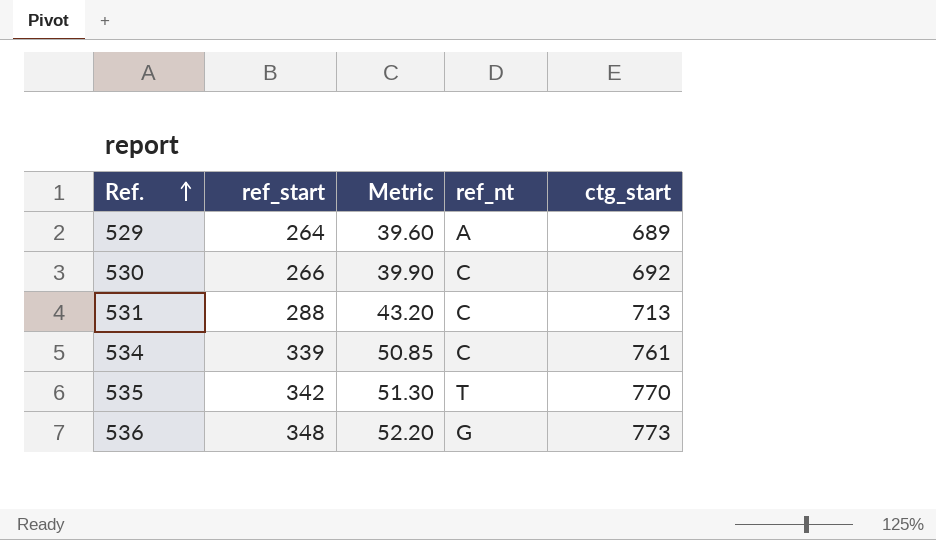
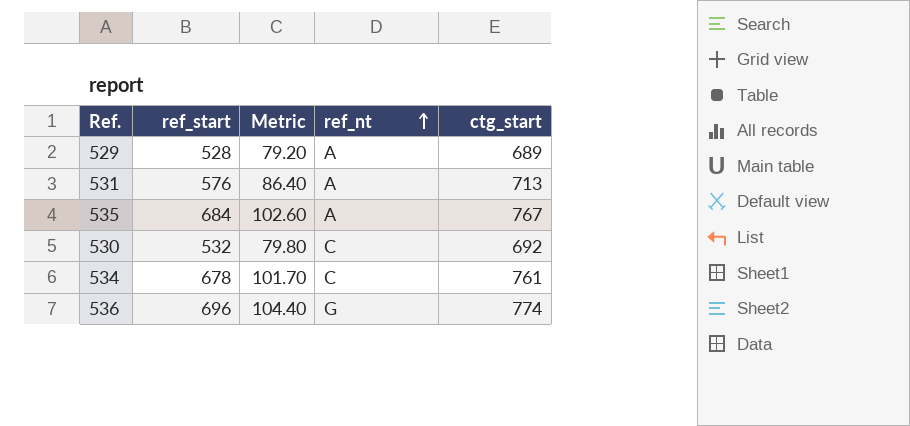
row order: Ref. ascending -> ref_nt ascending
529 | ref_start: 264 -> 528
529 | Metric: 39.60 -> 79.20
531 | ref_start: 288 -> 576
531 | Metric: 43.20 -> 86.40
531 | ref_nt: C -> A
535 | ref_start: 342 -> 684
535 | Metric: 51.30 -> 102.60
535 | ref_nt: T -> A
535 | ctg_start: 770 -> 767
530 | ref_start: 266 -> 532
530 | Metric: 39.90 -> 79.80
534 | ref_start: 339 -> 678
534 | Metric: 50.85 -> 101.70
536 | ref_start: 348 -> 696
536 | Metric: 52.20 -> 104.40
536 | ctg_start: 773 -> 774

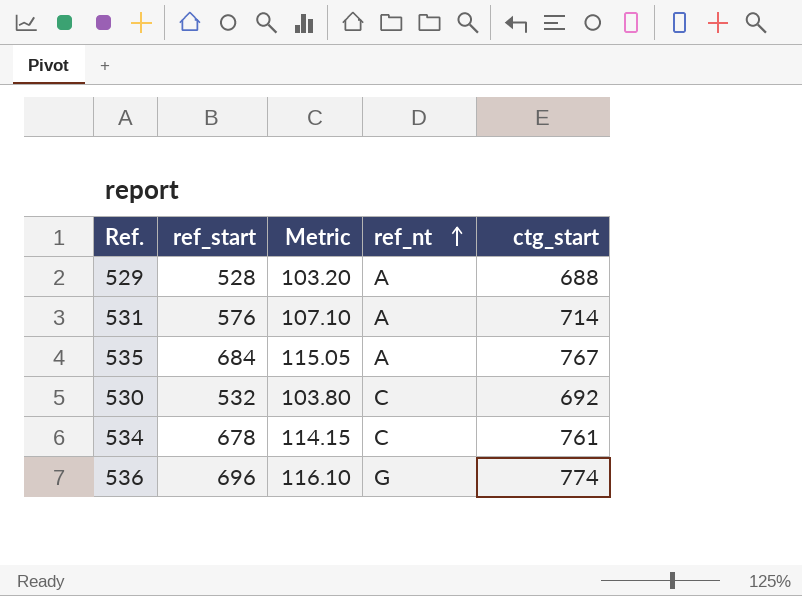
column Metric | formula: [ref_start] * 0.15 -> [ctg_start] * 0.15
529 | ctg_start: 689 -> 688
531 | ctg_start: 713 -> 714

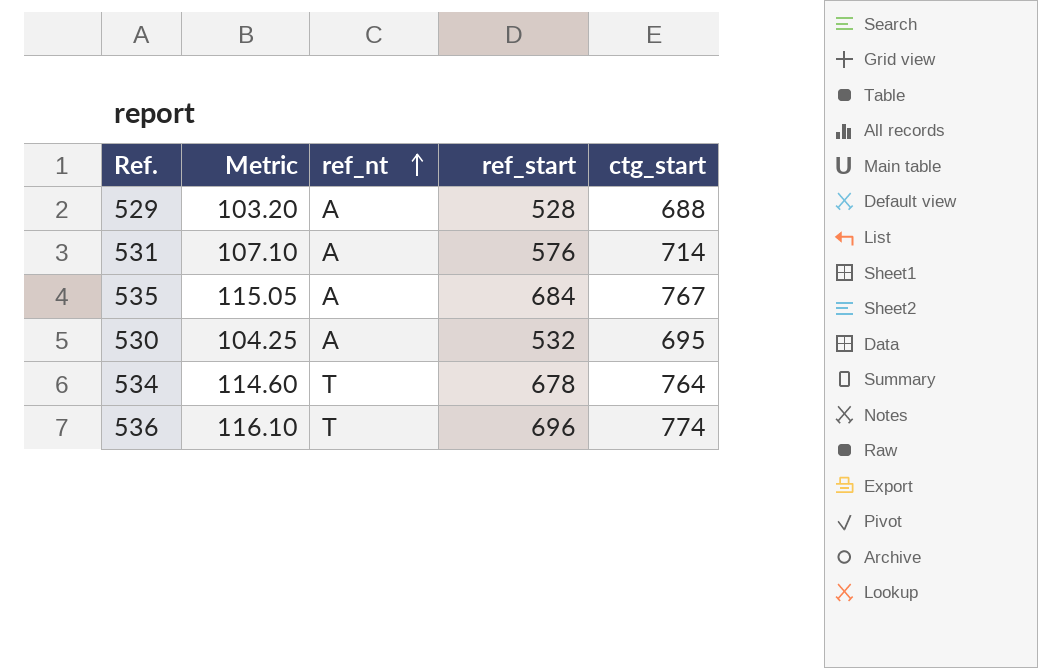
column ref_start | position: 2 -> 4
530 | Metric: 103.80 -> 104.25
530 | ref_nt: C -> A
530 | ctg_start: 692 -> 695
534 | Metric: 114.15 -> 114.60
534 | ref_nt: C -> T
534 | ctg_start: 761 -> 764
536 | ref_nt: G -> T

